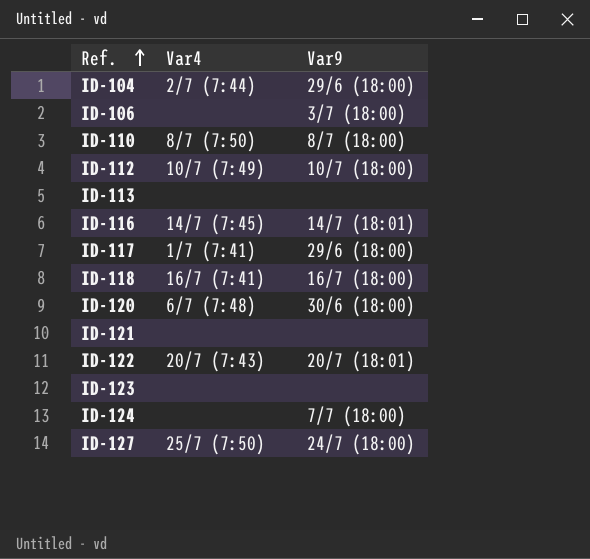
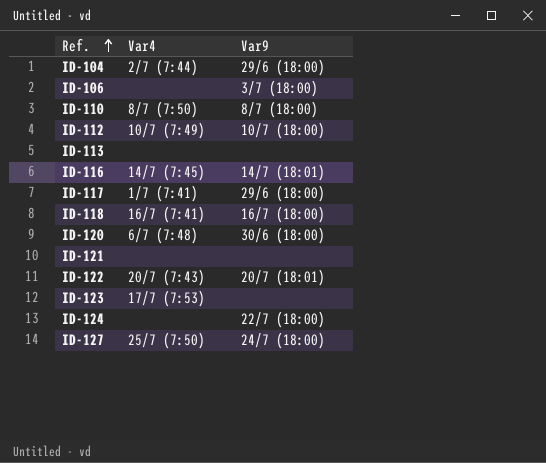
ID-123 | Var4: none -> 17/7 (7:53)
ID-124 | Var9: 7/7 (18:00) -> 22/7 (18:00)

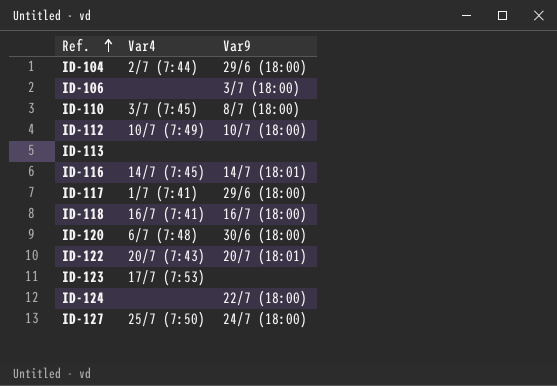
row ID-121: none | none -> none
ID-110 | Var4: 8/7 (7:50) -> 3/7 (7:45)

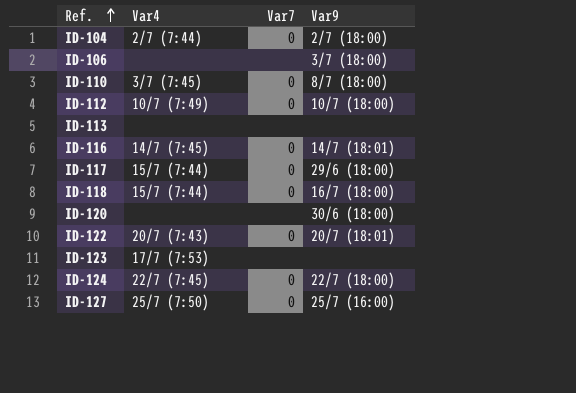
column Var7 | position: none -> 3
ID-104 | Var9: 29/6 (18:00) -> 2/7 (18:00)
ID-117 | Var4: 1/7 (7:41) -> 15/7 (7:44)
ID-118 | Var4: 16/7 (7:41) -> 15/7 (7:44)
ID-120 | Var4: 6/7 (7:48) -> none
ID-124 | Var4: none -> 22/7 (7:45)
ID-127 | Var9: 24/7 (18:00) -> 25/7 (16:00)

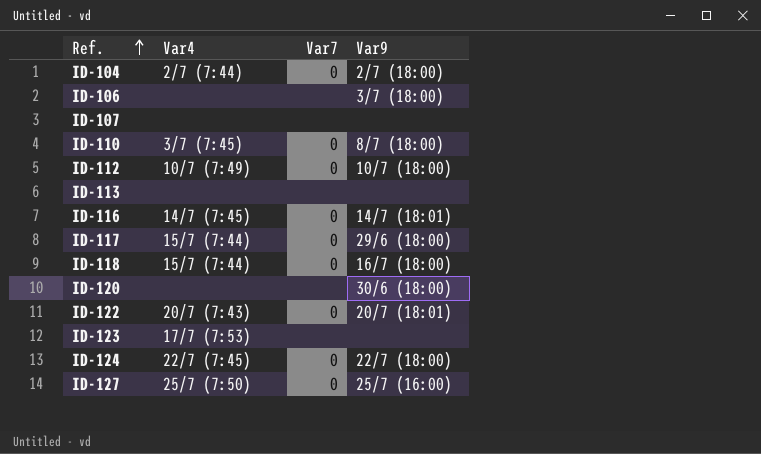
row ID-107: none -> none | none | none

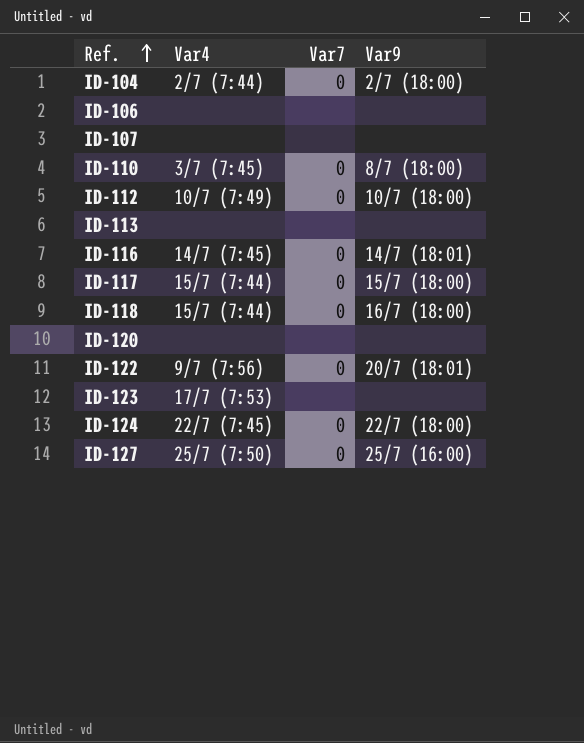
ID-106 | Var9: 3/7 (18:00) -> none
ID-117 | Var9: 29/6 (18:00) -> 15/7 (18:00)
ID-120 | Var9: 30/6 (18:00) -> none
ID-122 | Var4: 20/7 (7:43) -> 9/7 (7:56)

